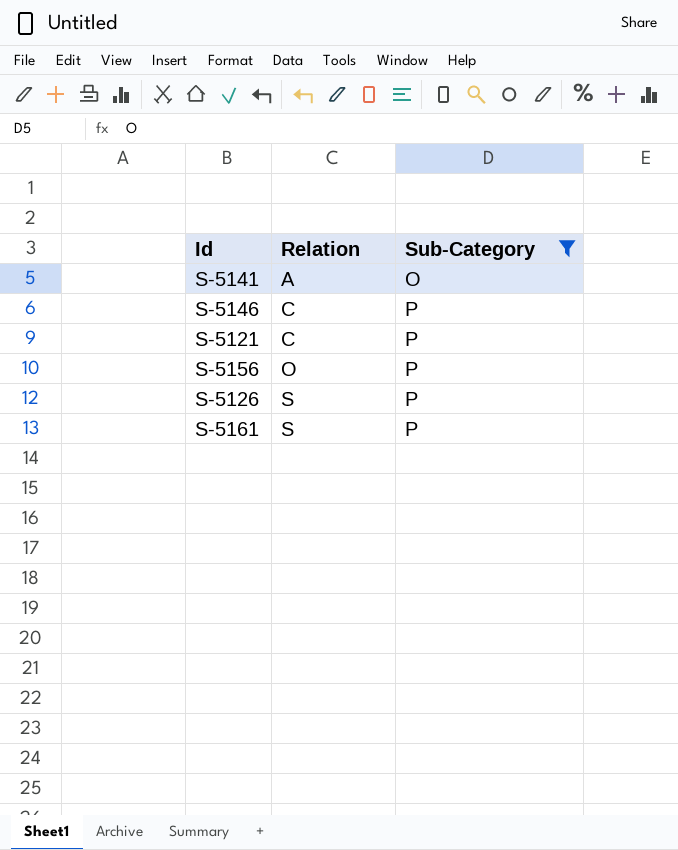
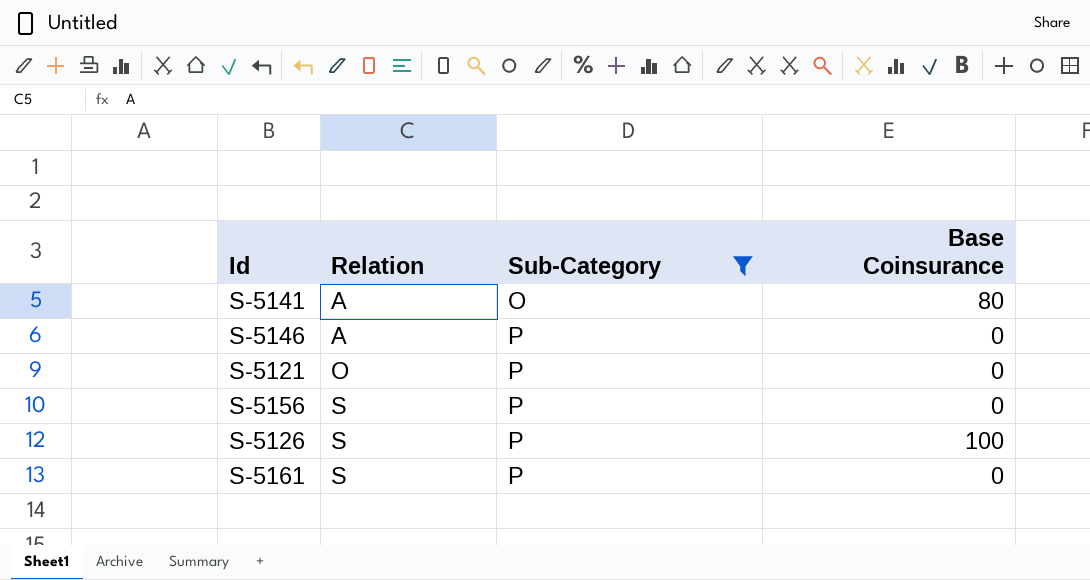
column Base Coinsurance | position: none -> 4
S-5146 | Relation: C -> A
S-5121 | Relation: C -> O
S-5156 | Relation: O -> S

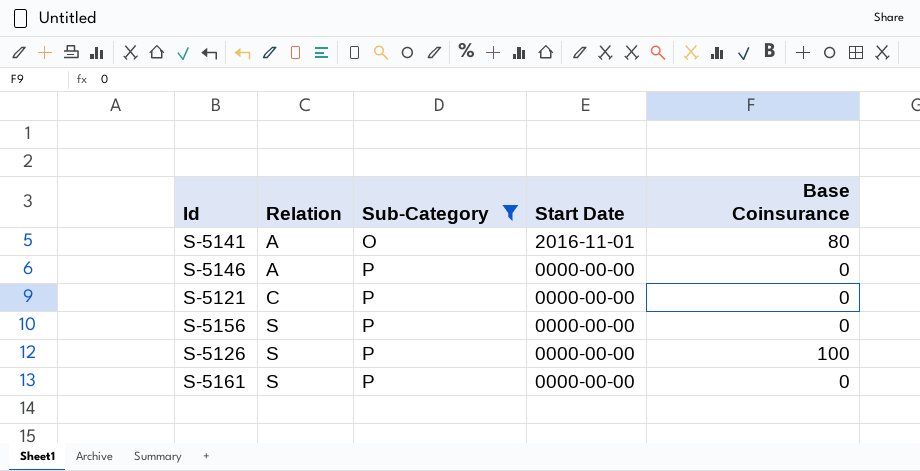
column Start Date | position: none -> 4
S-5121 | Relation: O -> C

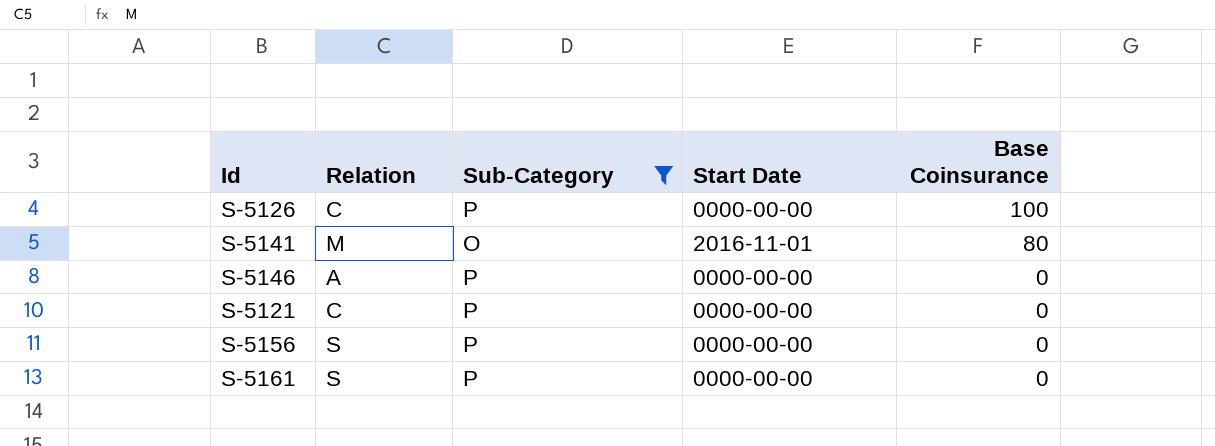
row order: Relation ascending -> Base Coinsurance descending
S-5126 | Relation: S -> C
S-5141 | Relation: A -> M

